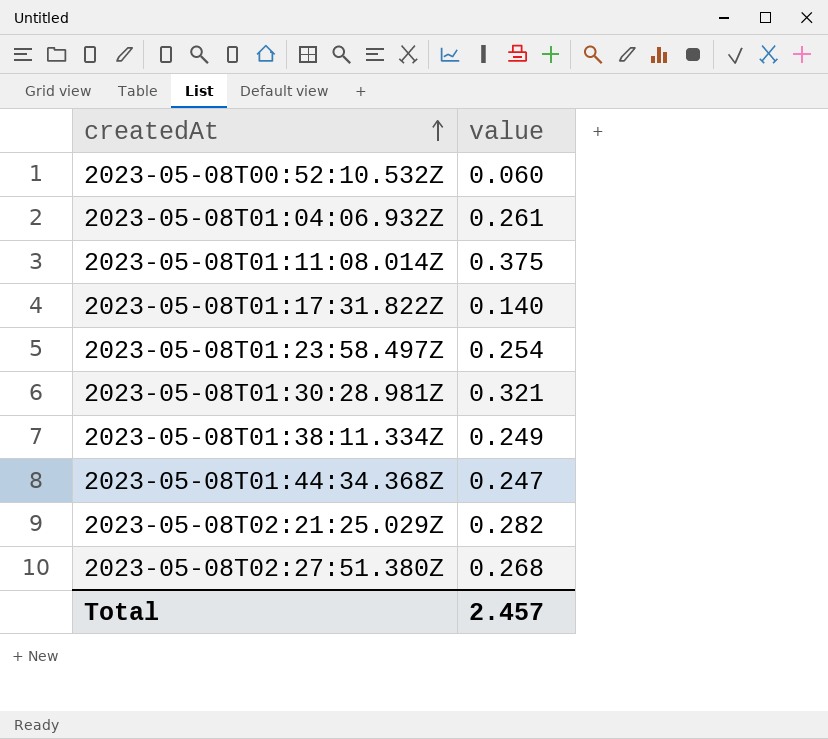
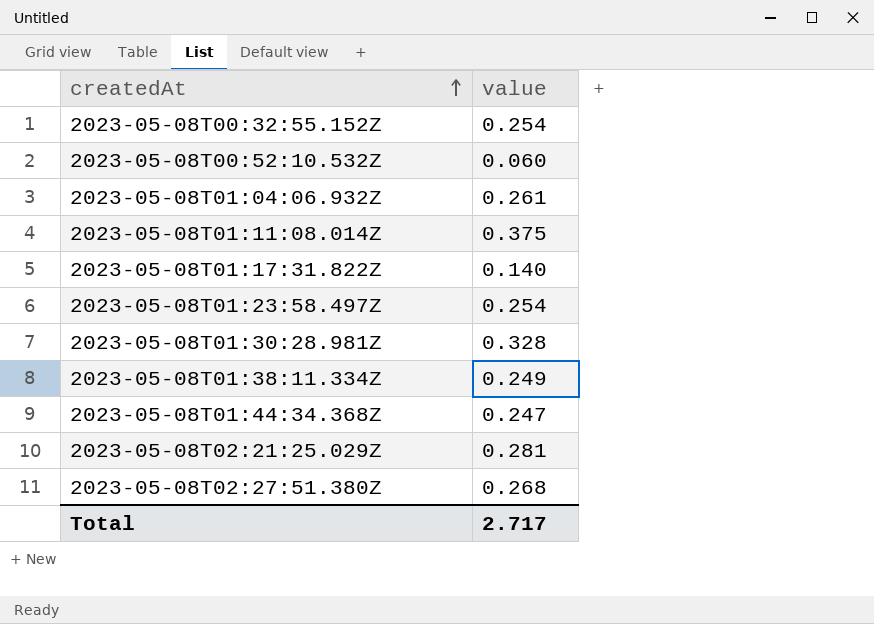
row 2023-05-08T00:32:55.152Z: none -> 0.254
2023-05-08T01:30:28.981Z | value: 0.321 -> 0.328
2023-05-08T02:21:25.029Z | value: 0.282 -> 0.281
Total | value: 2.457 -> 2.717

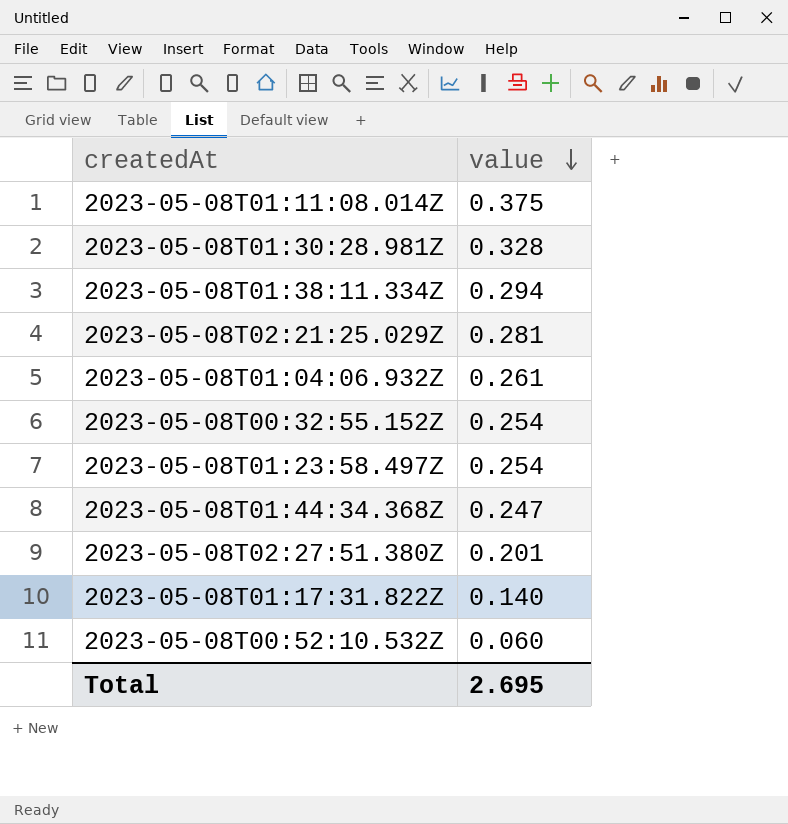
row order: createdAt ascending -> value descending
2023-05-08T01:38:11.334Z | value: 0.249 -> 0.294
2023-05-08T02:27:51.380Z | value: 0.268 -> 0.201
Total | value: 2.717 -> 2.695

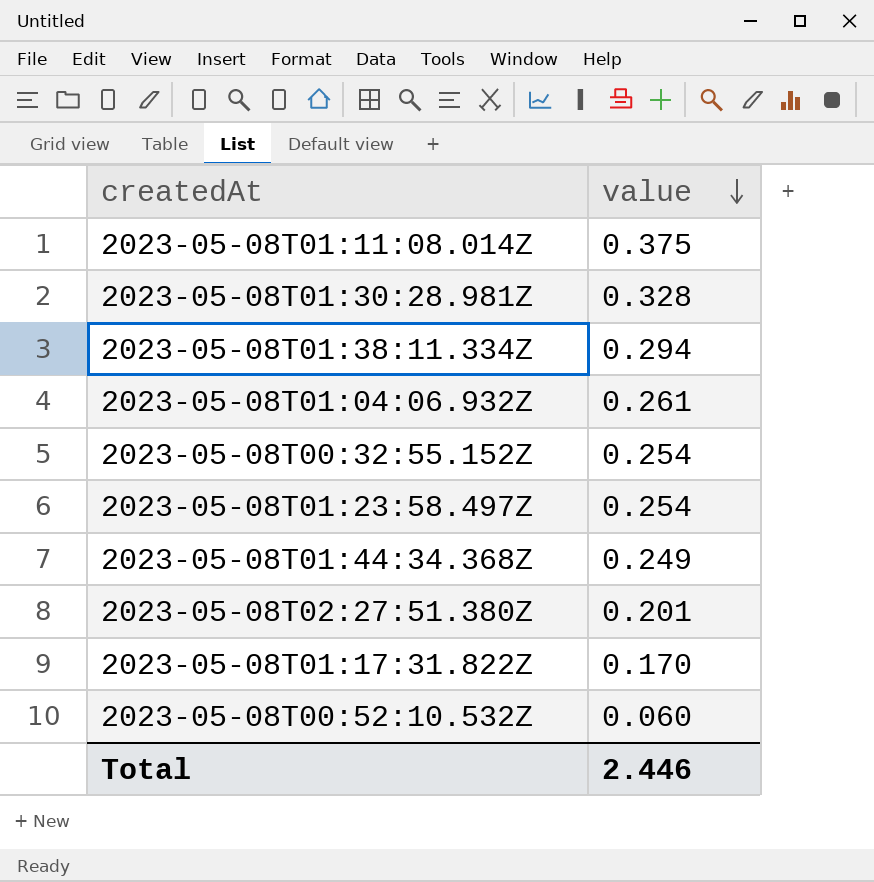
row 2023-05-08T02:21:25.029Z: 0.281 -> none
2023-05-08T01:44:34.368Z | value: 0.247 -> 0.249
2023-05-08T01:17:31.822Z | value: 0.140 -> 0.170
Total | value: 2.695 -> 2.446

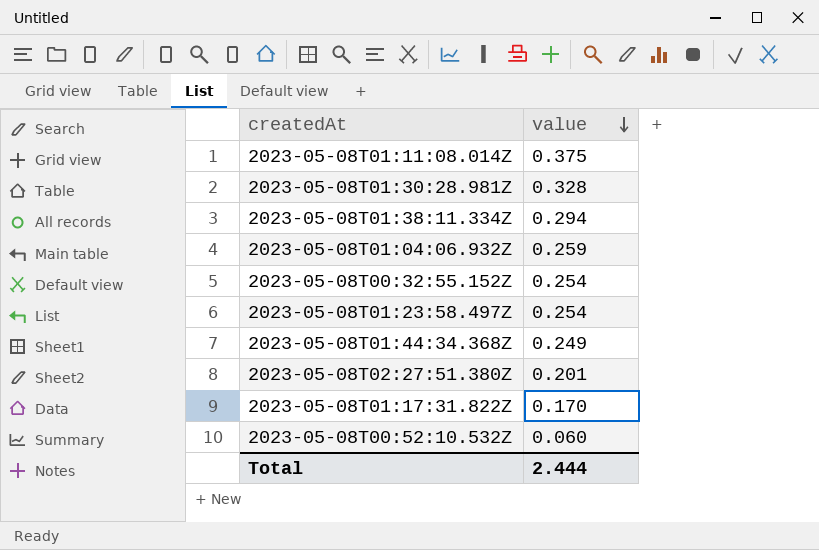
2023-05-08T01:04:06.932Z | value: 0.261 -> 0.259
Total | value: 2.446 -> 2.444

